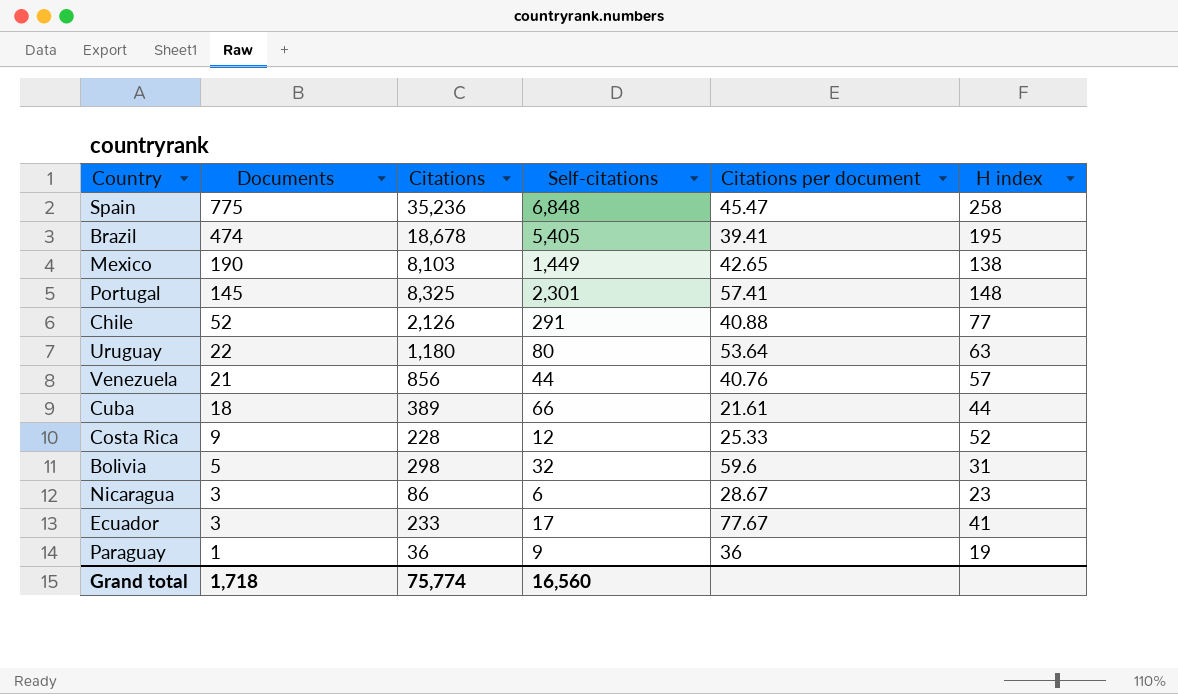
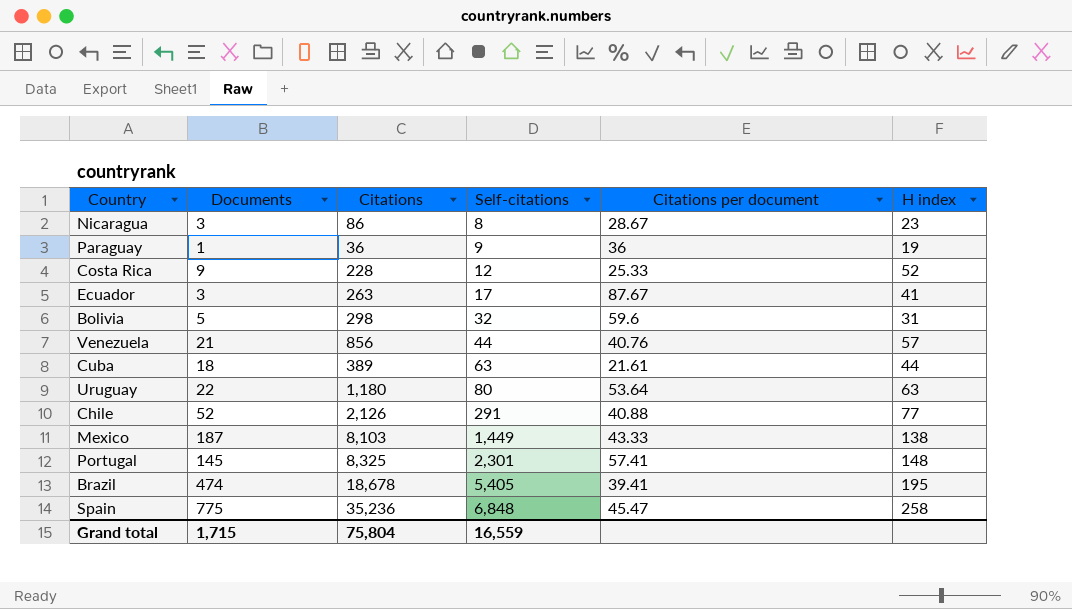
row order: Documents descending -> Self-citations ascending
Nicaragua | Self-citations: 6 -> 8
Ecuador | Citations: 233 -> 263
Ecuador | Citations per document: 77.67 -> 87.67
Cuba | Self-citations: 66 -> 63
Mexico | Documents: 190 -> 187
Mexico | Citations per document: 42.65 -> 43.33
Grand total | Documents: 1,718 -> 1,715
Grand total | Citations: 75,774 -> 75,804
Grand total | Self-citations: 16,560 -> 16,559

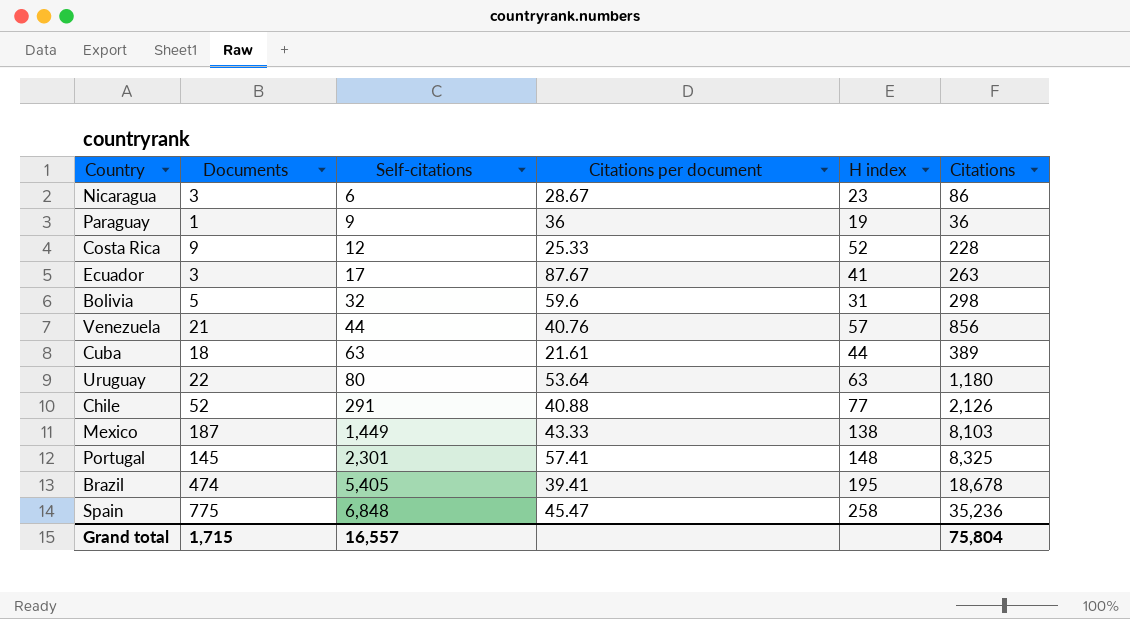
column Citations | position: 3 -> 6
Nicaragua | Self-citations: 8 -> 6
Grand total | Self-citations: 16,559 -> 16,557

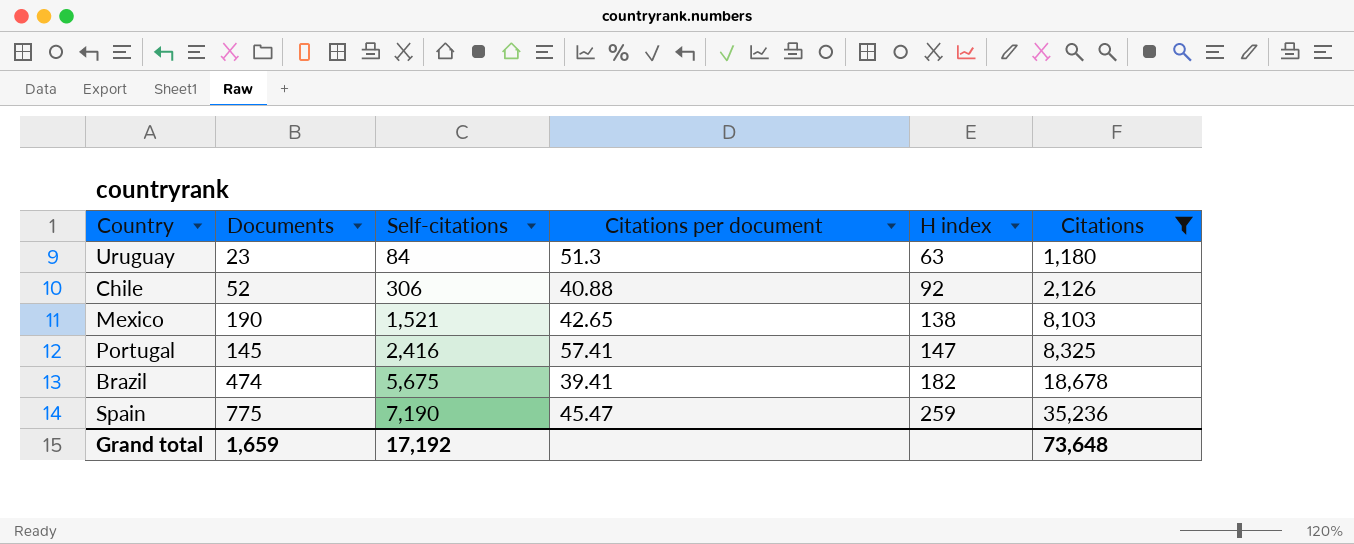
filter: none -> Citations >= 1,180
Uruguay | Documents: 22 -> 23
Uruguay | Self-citations: 80 -> 84
Uruguay | Citations per document: 53.64 -> 51.3
Chile | Self-citations: 291 -> 306
Chile | H index: 77 -> 92
Mexico | Documents: 187 -> 190
Mexico | Self-citations: 1,449 -> 1,521
Mexico | Citations per document: 43.33 -> 42.65
Portugal | Self-citations: 2,301 -> 2,416
Portugal | H index: 148 -> 147
Brazil | Self-citations: 5,405 -> 5,675
Brazil | H index: 195 -> 182
Spain | Self-citations: 6,848 -> 7,190
Spain | H index: 258 -> 259
Grand total | Documents: 1,715 -> 1,659
Grand total | Self-citations: 16,557 -> 17,192
Grand total | Citations: 75,804 -> 73,648

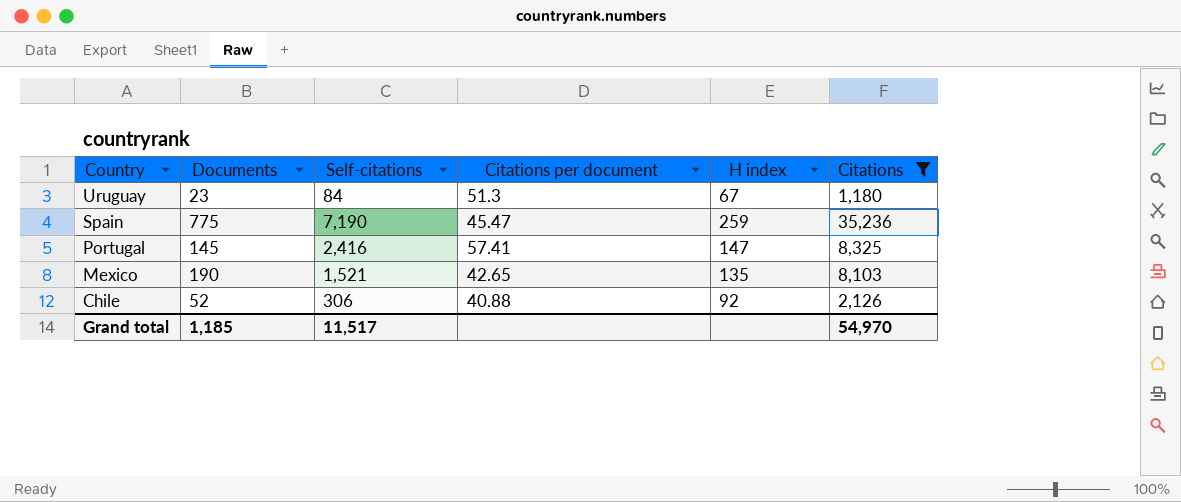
row order: Self-citations ascending -> Country descending
row Brazil: 474 | 5,675 | 39.41 | 182 | 18,678 -> none
Uruguay | H index: 63 -> 67
Mexico | H index: 138 -> 135
Grand total | Documents: 1,659 -> 1,185
Grand total | Self-citations: 17,192 -> 11,517
Grand total | Citations: 73,648 -> 54,970

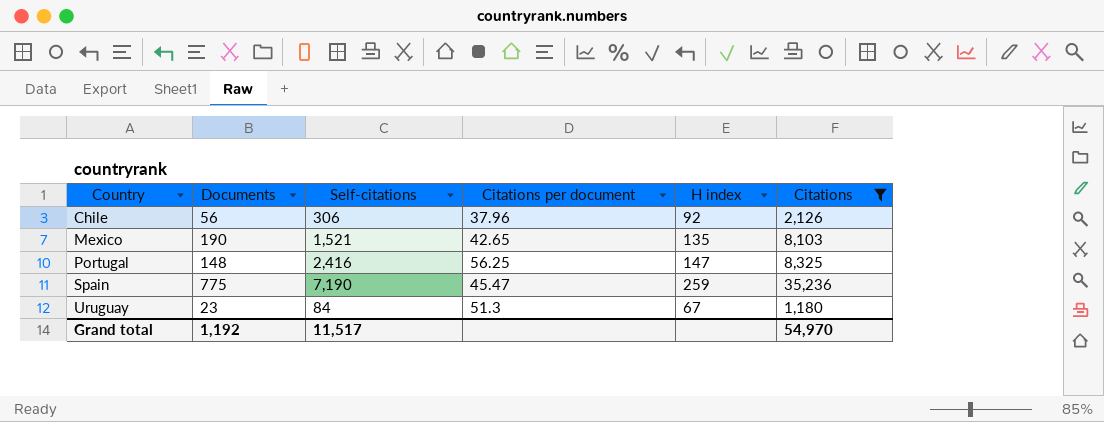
row order: Country descending -> Country ascending
Chile | Documents: 52 -> 56
Chile | Citations per document: 40.88 -> 37.96
Portugal | Documents: 145 -> 148
Portugal | Citations per document: 57.41 -> 56.25
Grand total | Documents: 1,185 -> 1,192

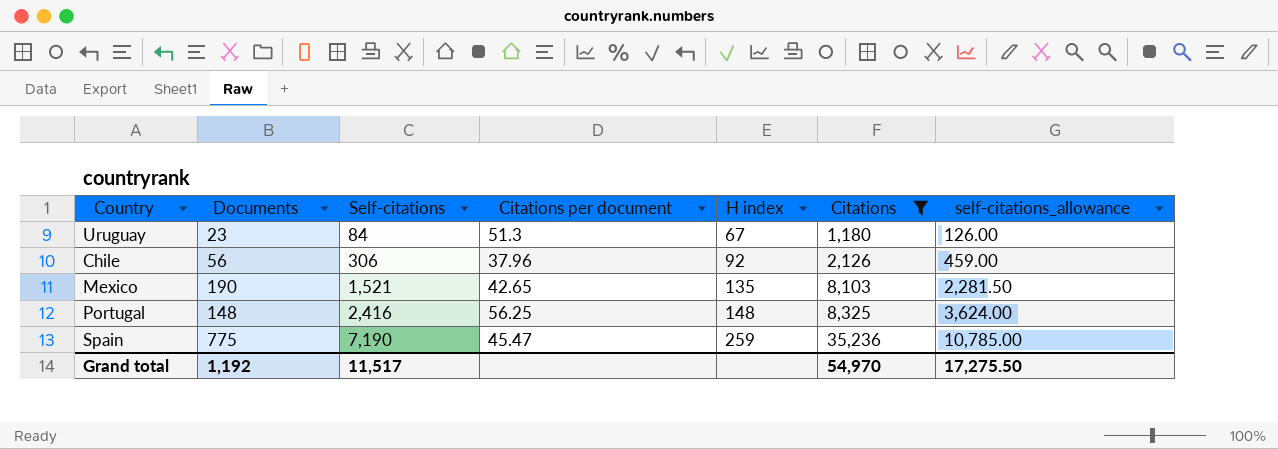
row order: Country ascending -> Self-citations ascending
column self-citations_allowance | formula: none -> [Self-citations] * 1.5
Portugal | H index: 147 -> 148

